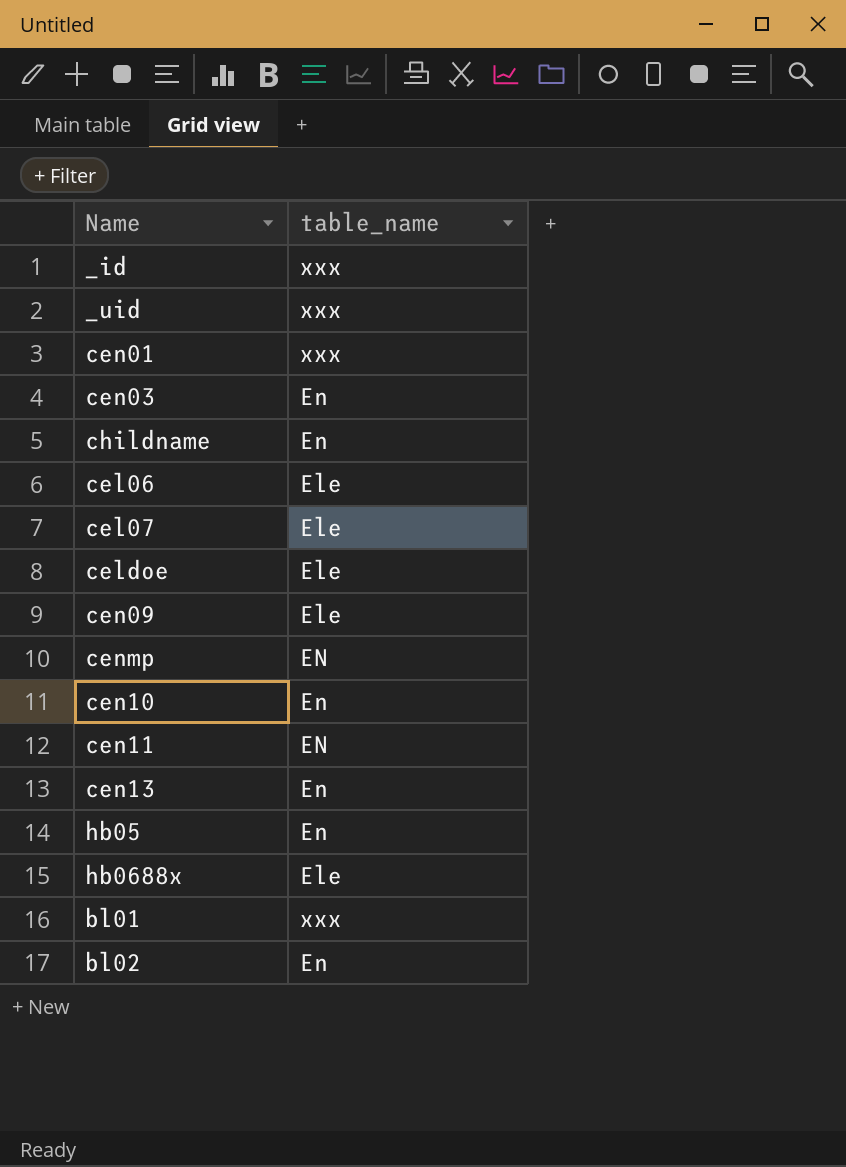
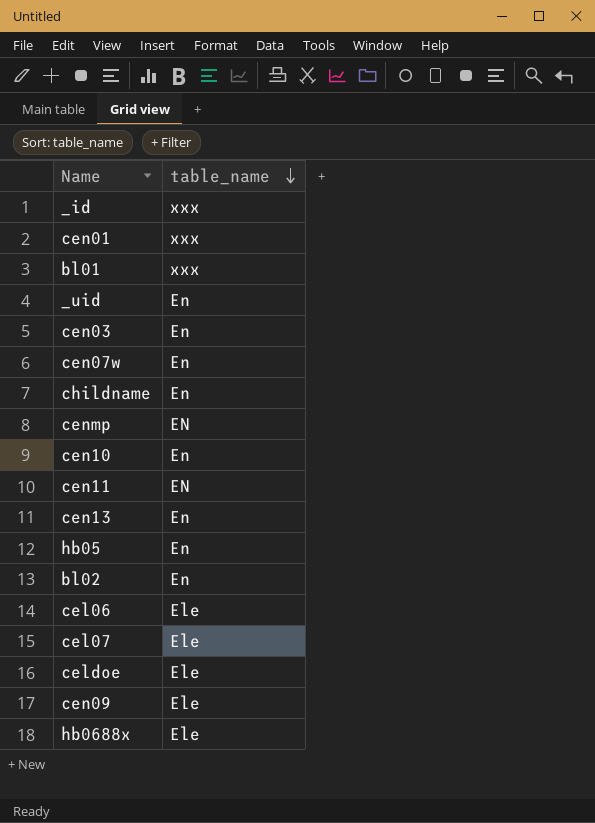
row order: none -> table_name descending
_uid | table_name: xxx -> En
row cen07w: none -> En

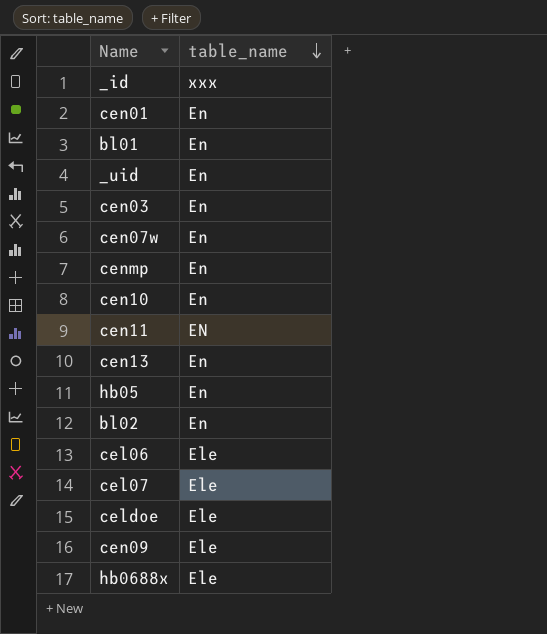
row childname: En -> none
cen01 | table_name: xxx -> En
bl01 | table_name: xxx -> En
cenmp | table_name: EN -> En

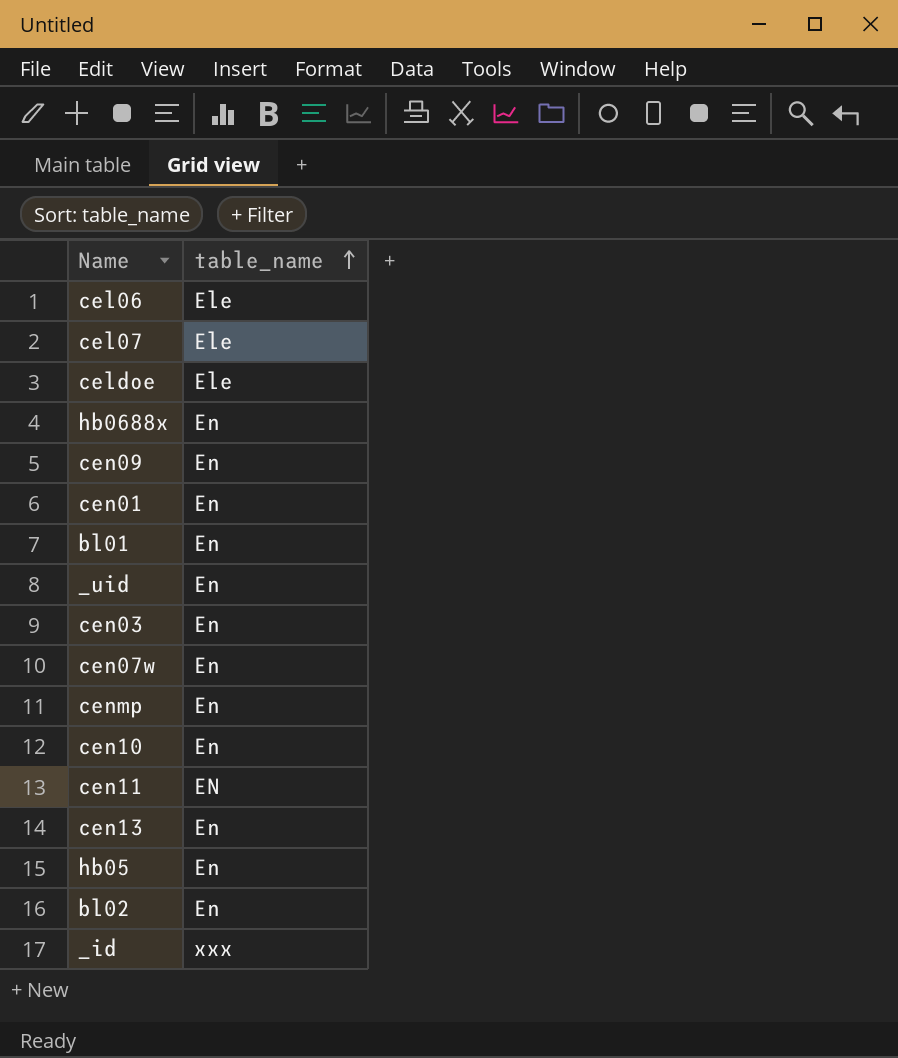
row order: table_name descending -> table_name ascending
hb0688x | table_name: Ele -> En
cen09 | table_name: Ele -> En

